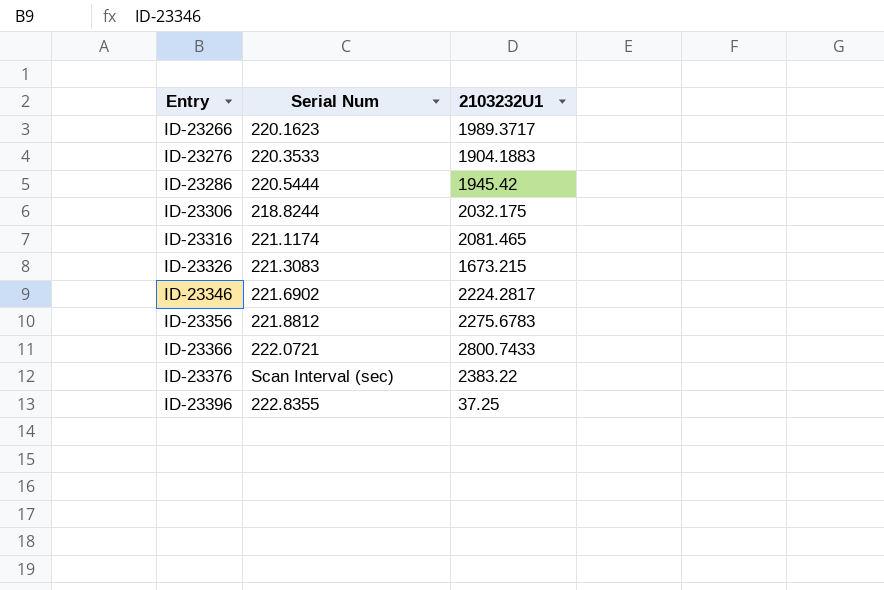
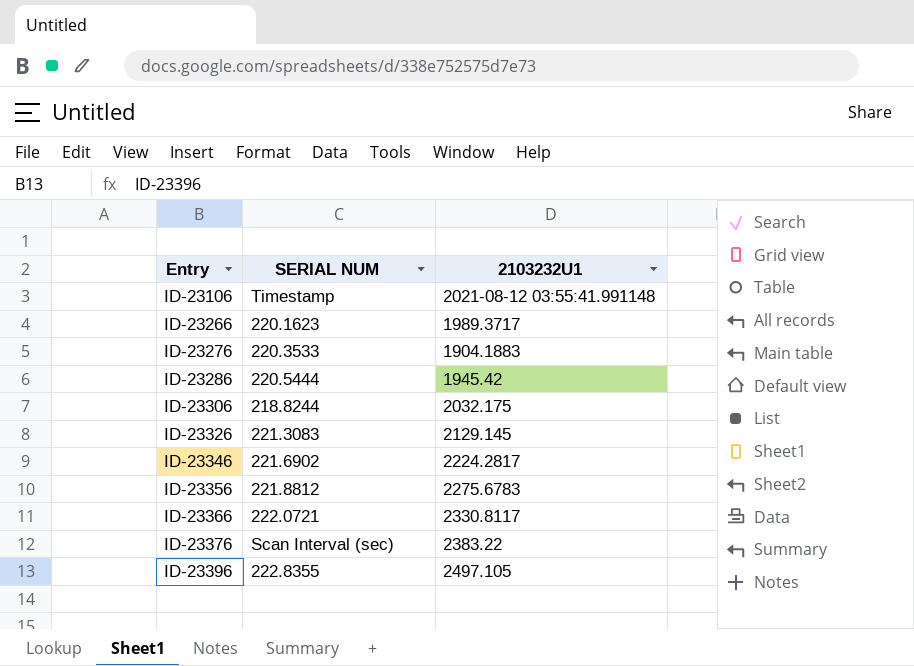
column name: Serial Num -> SERIAL NUM
row ID-23316: 221.1174 | 2081.465 -> none
row ID-23106: none -> Timestamp | 2021-08-12 03:55:41.991148
ID-23326 | 2103232U1: 1673.215 -> 2129.145
ID-23366 | 2103232U1: 2800.7433 -> 2330.8117
ID-23396 | 2103232U1: 37.25 -> 2497.105

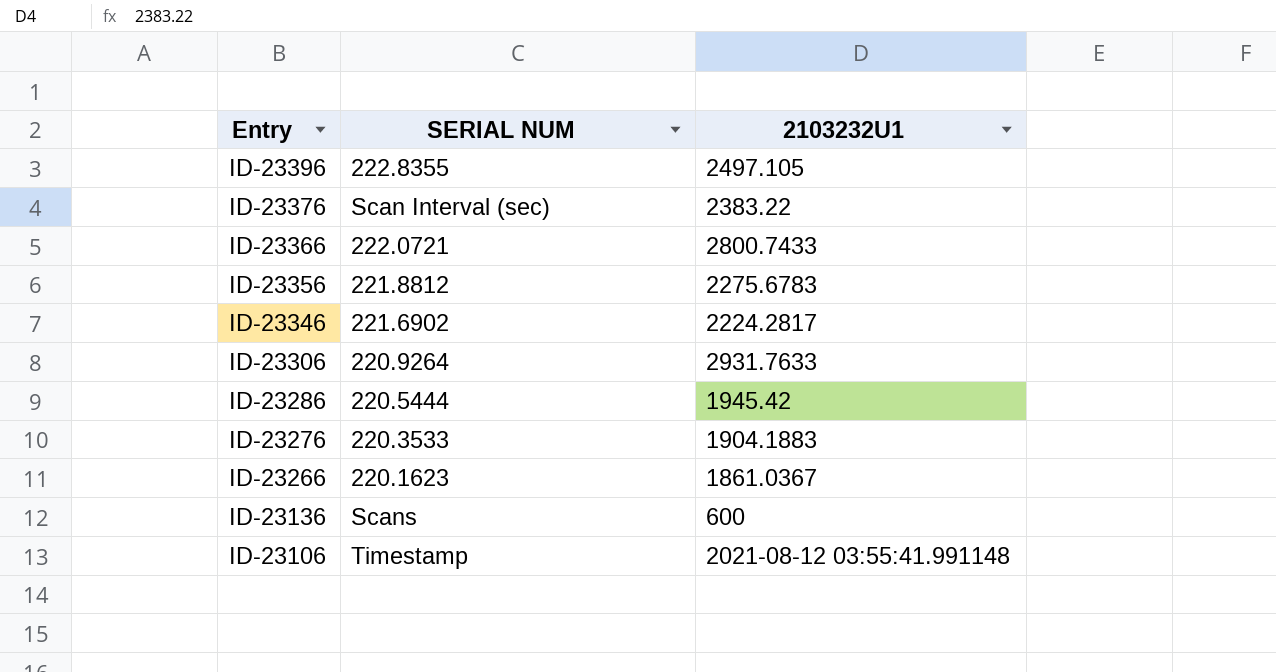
row order: Entry ascending -> Entry descending
row ID-23326: 221.3083 | 2129.145 -> none
ID-23366 | 2103232U1: 2330.8117 -> 2800.7433
ID-23306 | SERIAL NUM: 218.8244 -> 220.9264
ID-23306 | 2103232U1: 2032.175 -> 2931.7633
ID-23266 | 2103232U1: 1989.3717 -> 1861.0367
row ID-23136: none -> Scans | 600

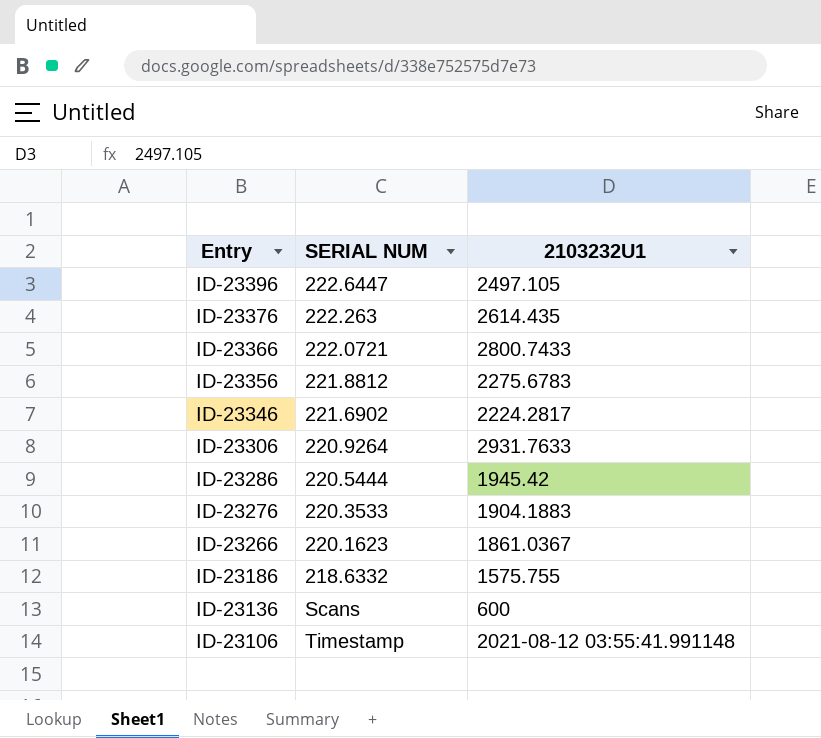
ID-23396 | SERIAL NUM: 222.8355 -> 222.6447
ID-23376 | SERIAL NUM: Scan Interval (sec) -> 222.263
ID-23376 | 2103232U1: 2383.22 -> 2614.435
row ID-23186: none -> 218.6332 | 1575.755

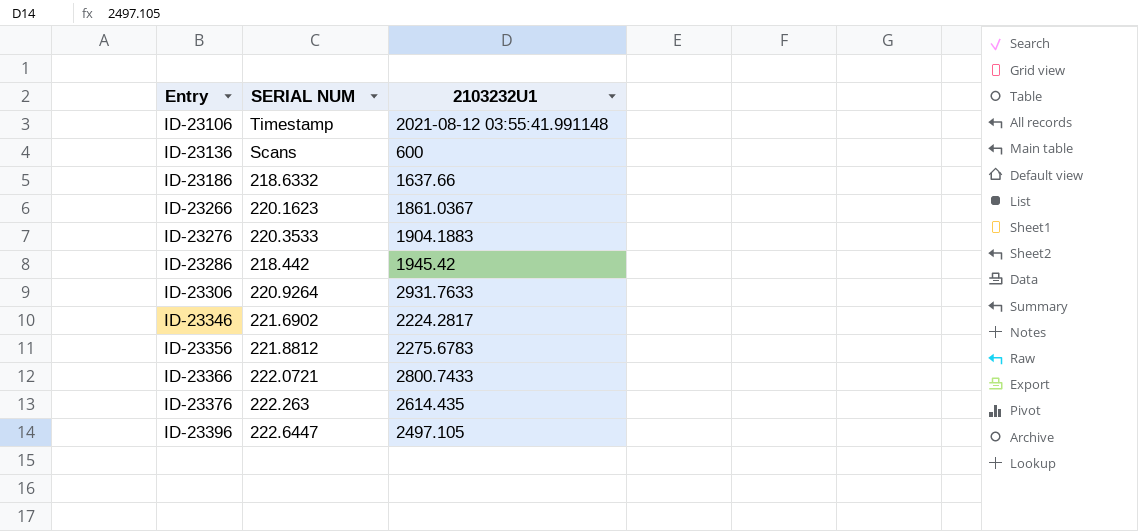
row order: Entry descending -> Entry ascending
ID-23186 | 2103232U1: 1575.755 -> 1637.66
ID-23286 | SERIAL NUM: 220.5444 -> 218.442

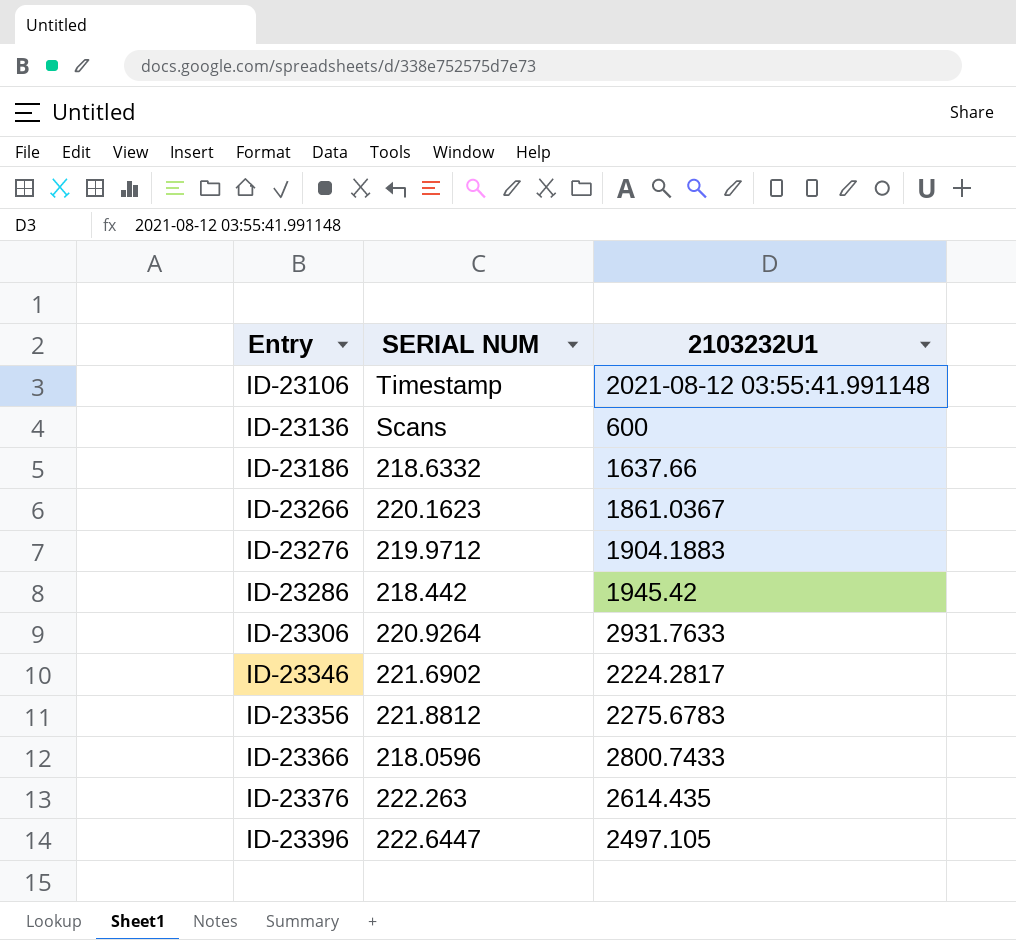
ID-23276 | SERIAL NUM: 220.3533 -> 219.9712
ID-23366 | SERIAL NUM: 222.0721 -> 218.0596

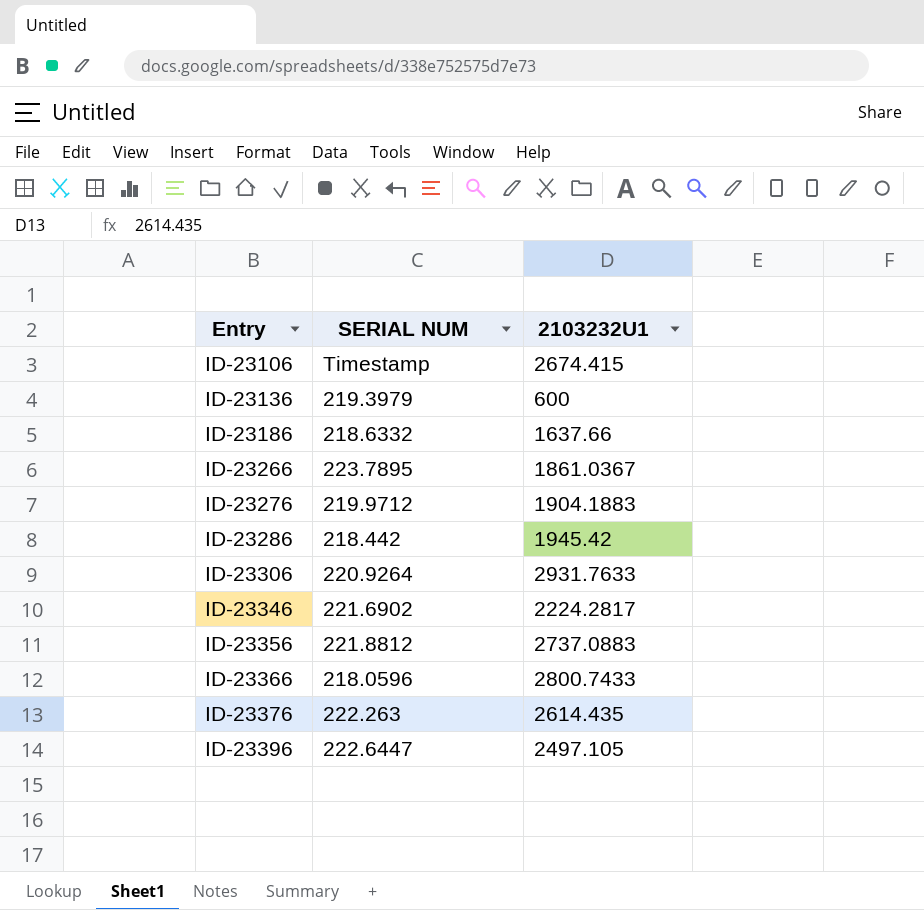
ID-23106 | 2103232U1: 2021-08-12 03:55:41.991148 -> 2674.415
ID-23136 | SERIAL NUM: Scans -> 219.3979
ID-23266 | SERIAL NUM: 220.1623 -> 223.7895
ID-23356 | 2103232U1: 2275.6783 -> 2737.0883

